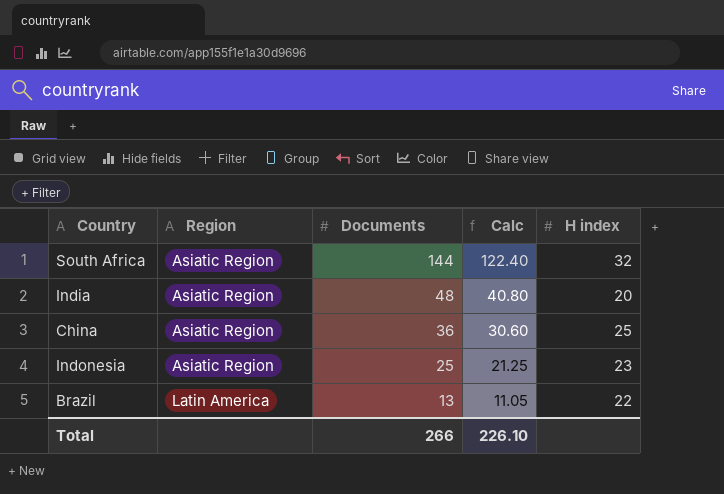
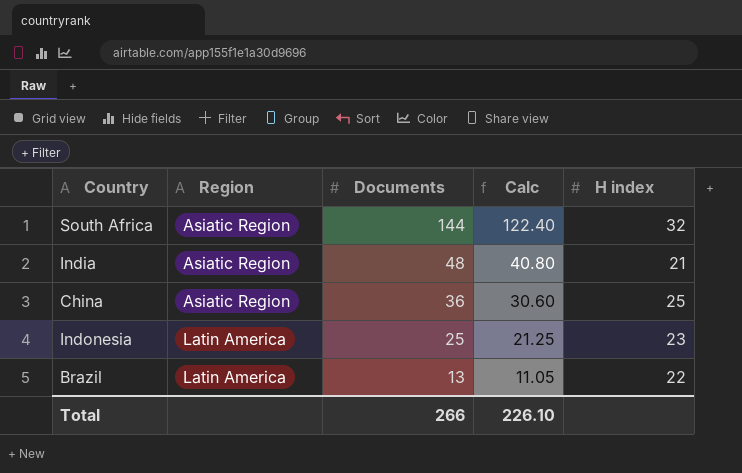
India | H index: 20 -> 21
Indonesia | Region: Asiatic Region -> Latin America

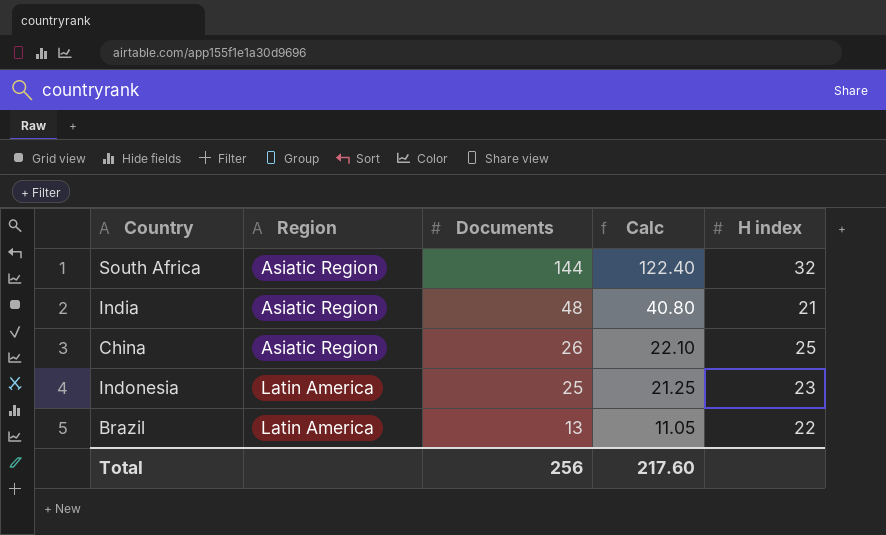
China | Documents: 36 -> 26
China | Calc: 30.60 -> 22.10
Total | Documents: 266 -> 256
Total | Calc: 226.10 -> 217.60

